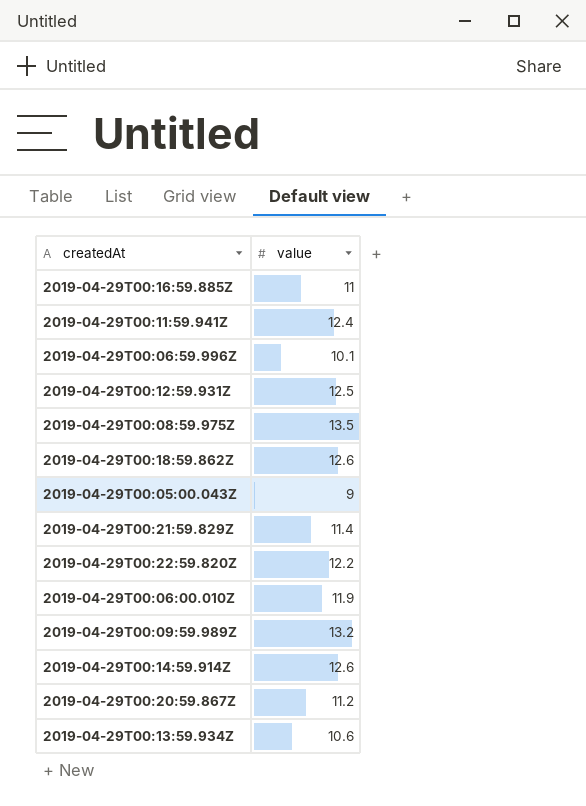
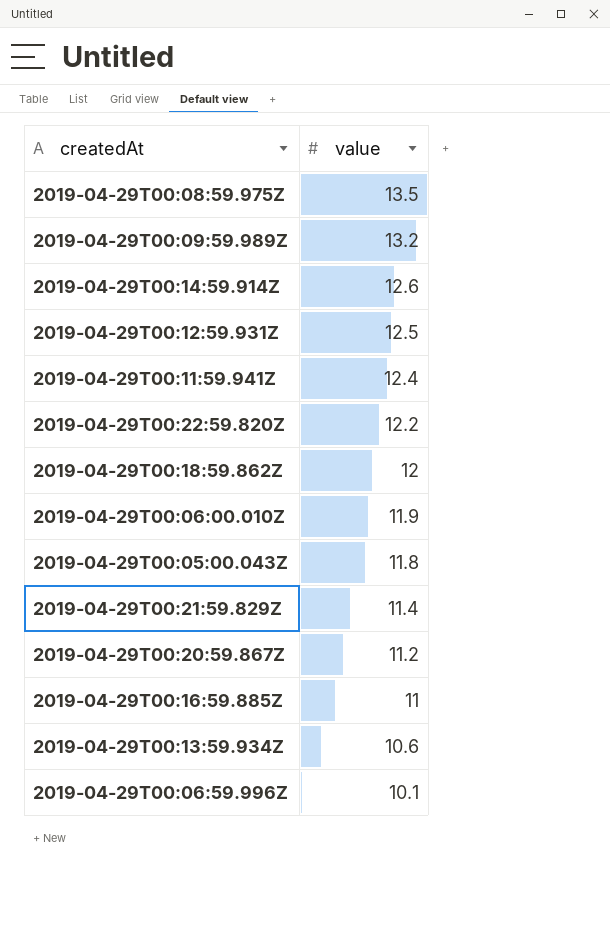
row order: none -> value descending
2019-04-29T00:18:59.862Z | value: 12.6 -> 12
2019-04-29T00:05:00.043Z | value: 9 -> 11.8

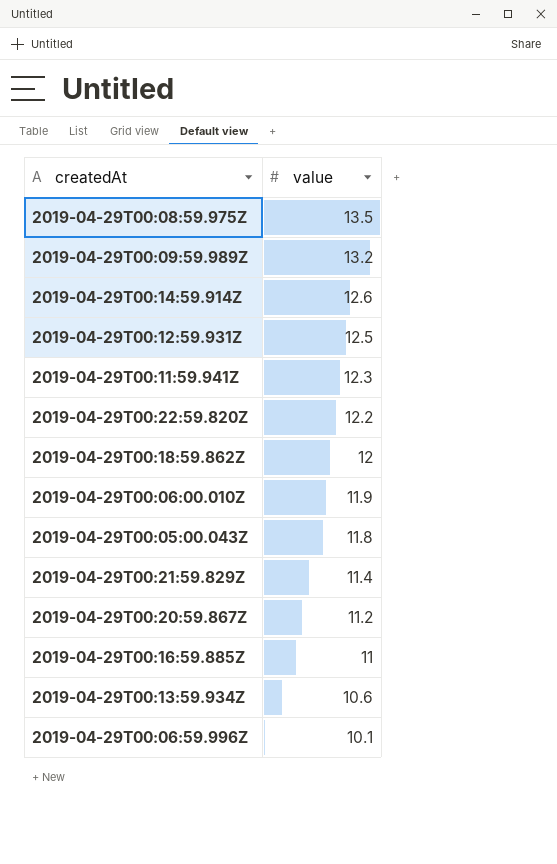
2019-04-29T00:11:59.941Z | value: 12.4 -> 12.3

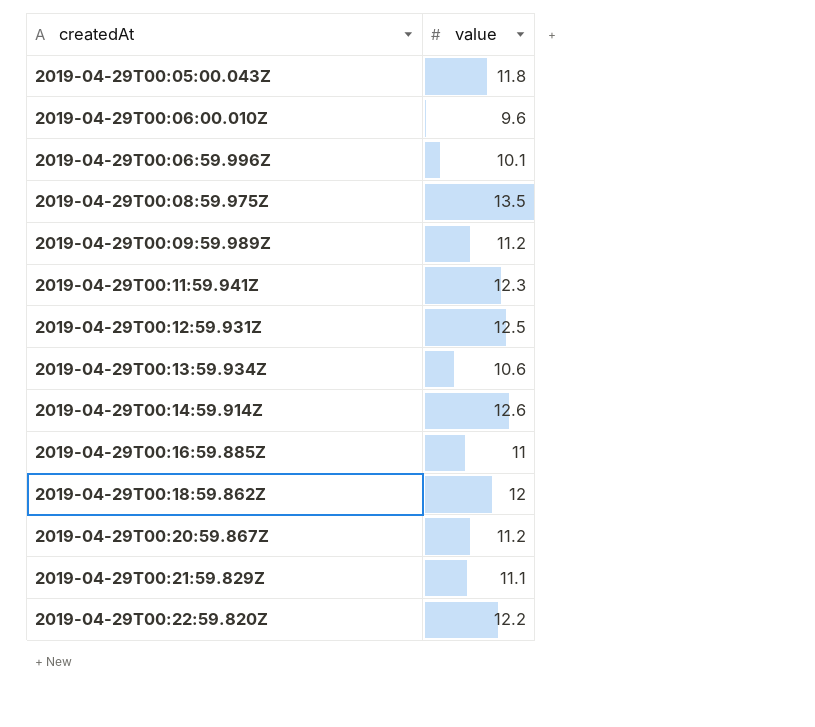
row order: value descending -> createdAt ascending
2019-04-29T00:06:00.010Z | value: 11.9 -> 9.6
2019-04-29T00:09:59.989Z | value: 13.2 -> 11.2
2019-04-29T00:21:59.829Z | value: 11.4 -> 11.1

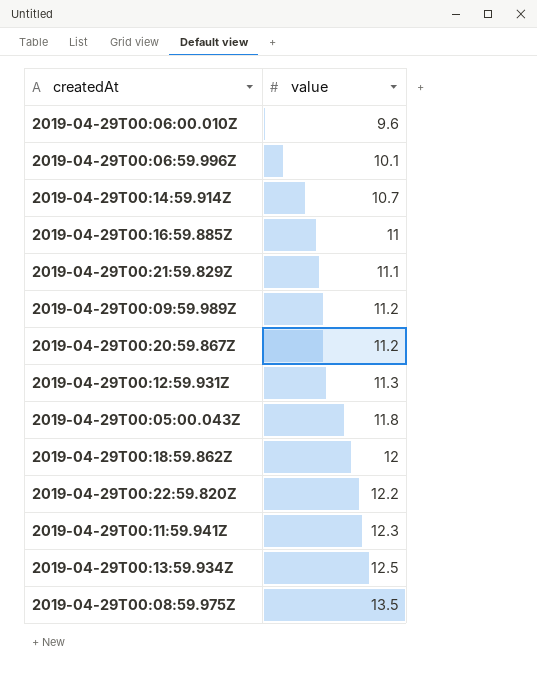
row order: createdAt ascending -> value ascending
2019-04-29T00:14:59.914Z | value: 12.6 -> 10.7
2019-04-29T00:12:59.931Z | value: 12.5 -> 11.3
2019-04-29T00:13:59.934Z | value: 10.6 -> 12.5

